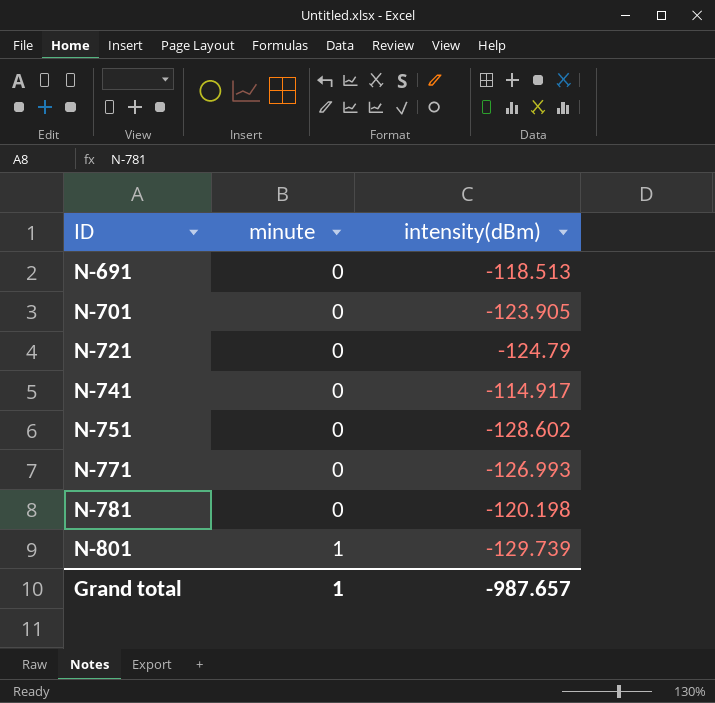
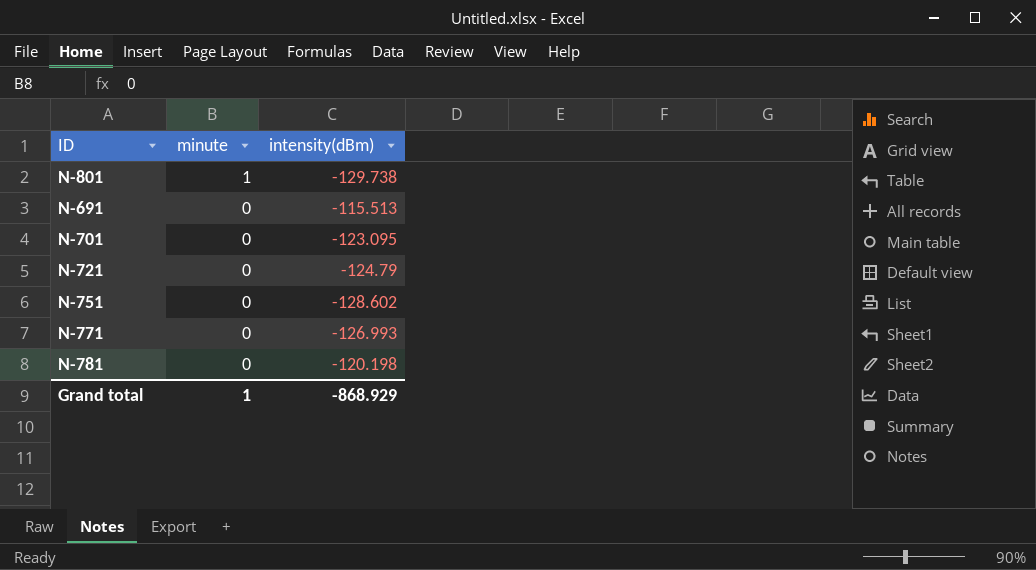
row order: ID ascending -> minute descending
row N-741: 0 | -114.917 -> none
N-801 | intensity(dBm): -129.739 -> -129.738
N-691 | intensity(dBm): -118.513 -> -115.513
N-701 | intensity(dBm): -123.905 -> -123.095
Grand total | intensity(dBm): -987.657 -> -868.929

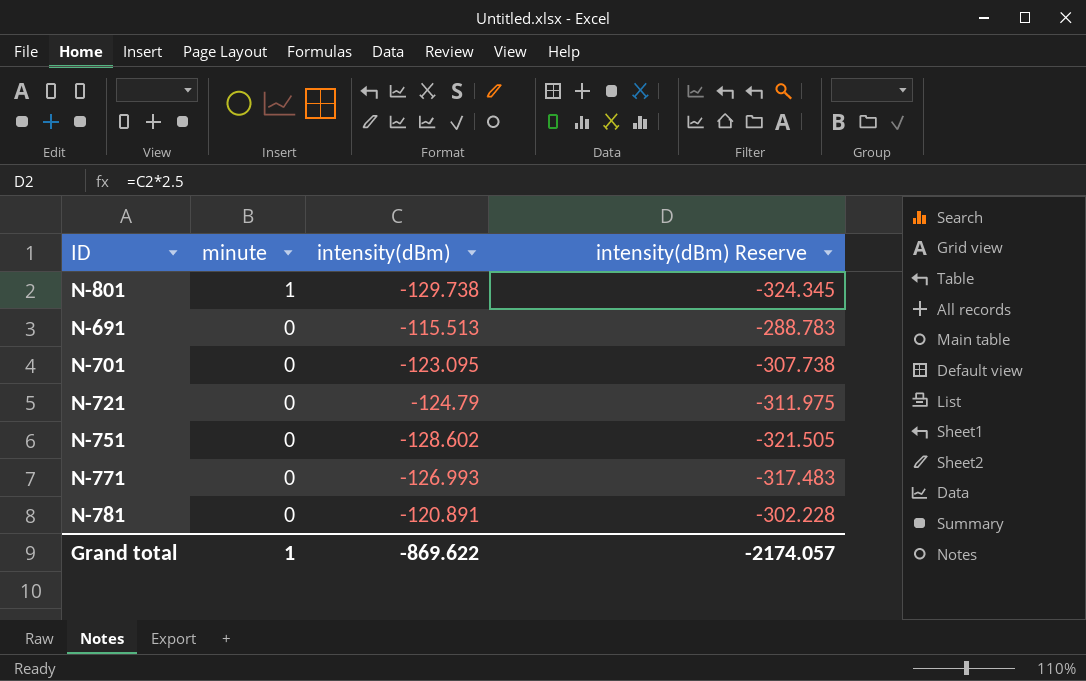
column intensity(dBm) Reserve | formula: none -> [intensity(dBm)] * 2.5
N-781 | intensity(dBm): -120.198 -> -120.891
Grand total | intensity(dBm): -868.929 -> -869.622

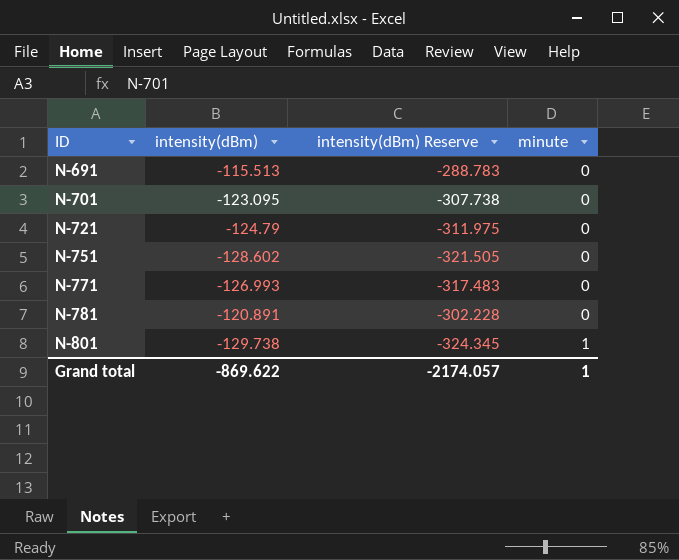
row order: minute descending -> ID ascending
column minute | position: 2 -> 4

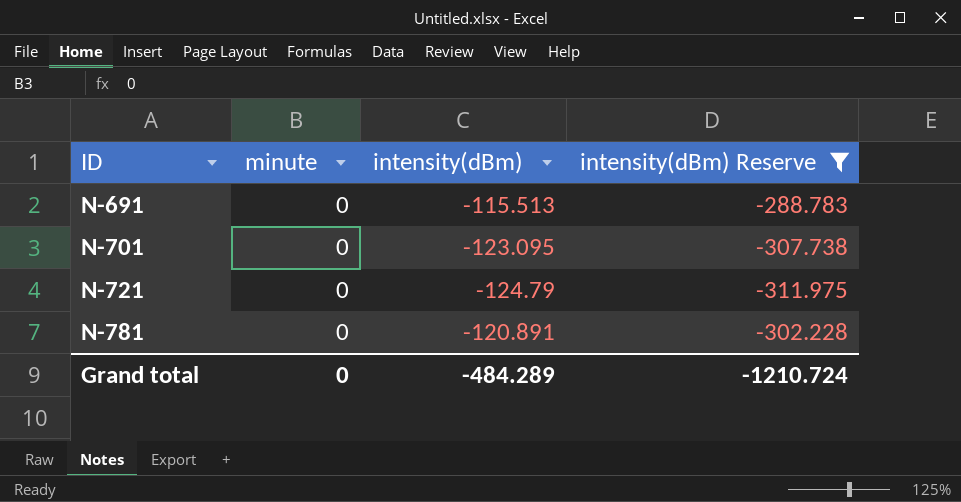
filter: none -> intensity(dBm) Reserve >= -311.975
column minute | position: 4 -> 2
Grand total | minute: 1 -> 0
Grand total | intensity(dBm): -869.622 -> -484.289
Grand total | intensity(dBm) Reserve: -2174.057 -> -1210.724

